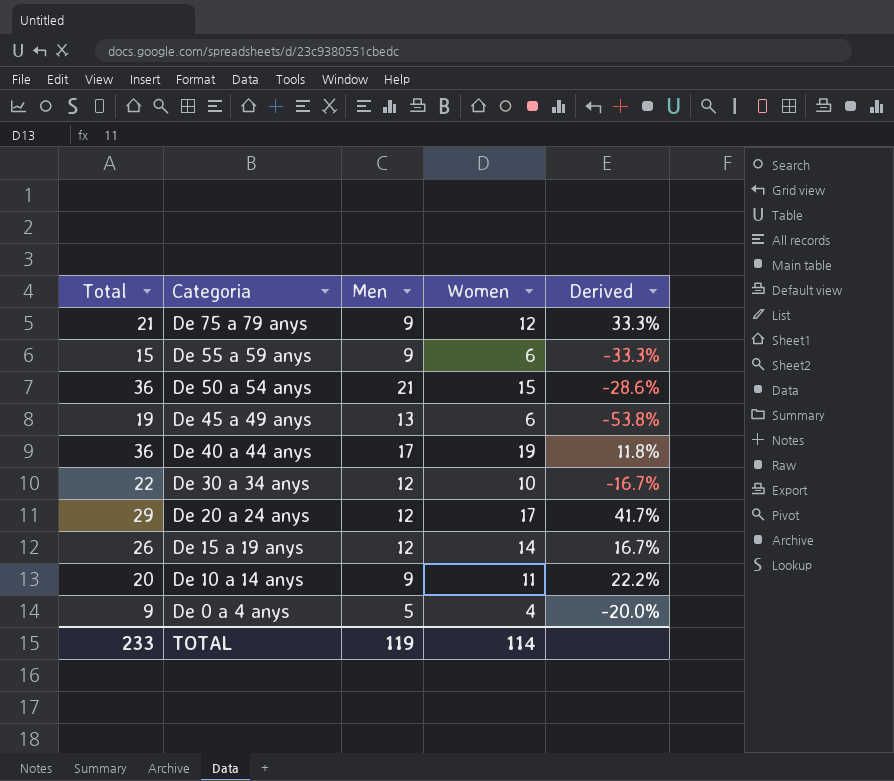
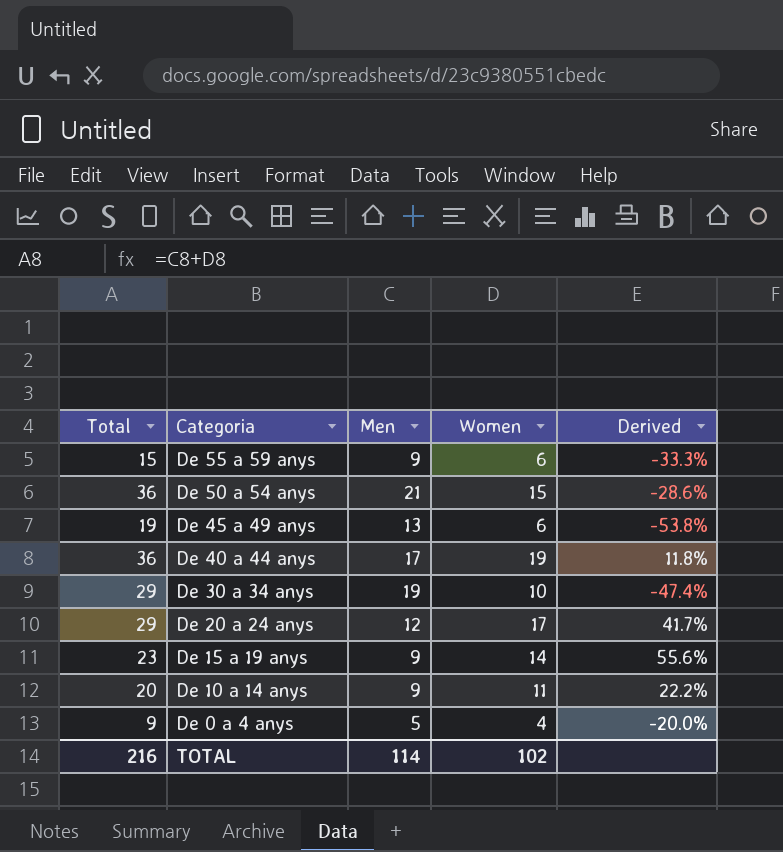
row De 75 a 79 anys: 21 | 9 | 12 | 33.3% -> none
De 30 a 34 anys | Total: 22 -> 29
De 30 a 34 anys | Men: 12 -> 19
De 30 a 34 anys | Derived: -16.7% -> -47.4%
De 15 a 19 anys | Total: 26 -> 23
De 15 a 19 anys | Men: 12 -> 9
De 15 a 19 anys | Derived: 16.7% -> 55.6%
TOTAL | Total: 233 -> 216
TOTAL | Men: 119 -> 114
TOTAL | Women: 114 -> 102

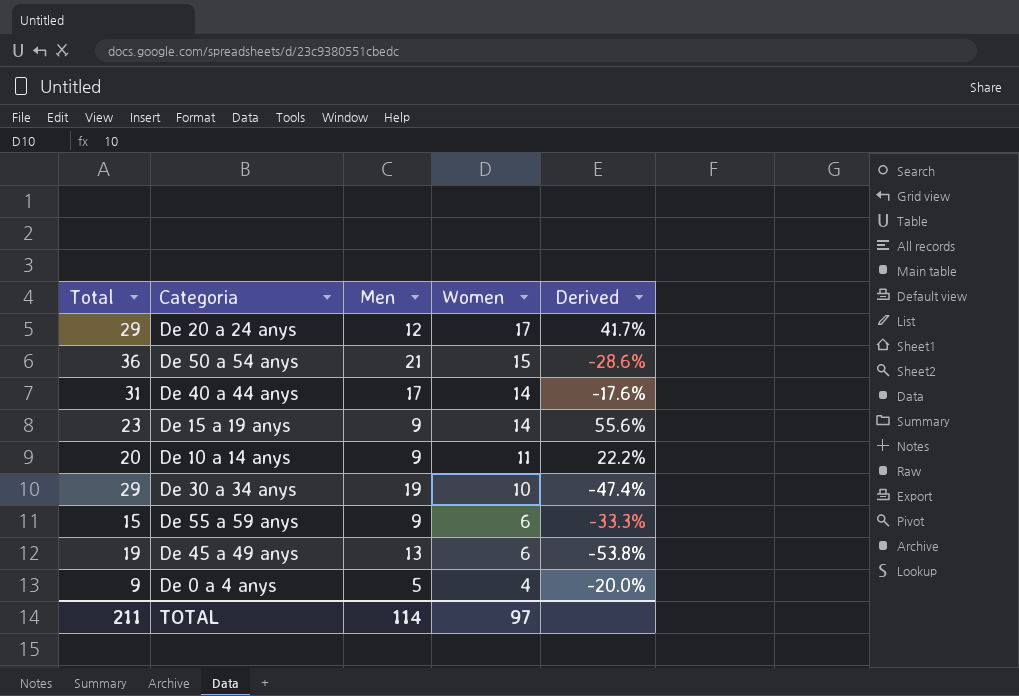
row order: Categoria descending -> Women descending
De 40 a 44 anys | Total: 36 -> 31
De 40 a 44 anys | Women: 19 -> 14
De 40 a 44 anys | Derived: 11.8% -> -17.6%
TOTAL | Total: 216 -> 211
TOTAL | Women: 102 -> 97

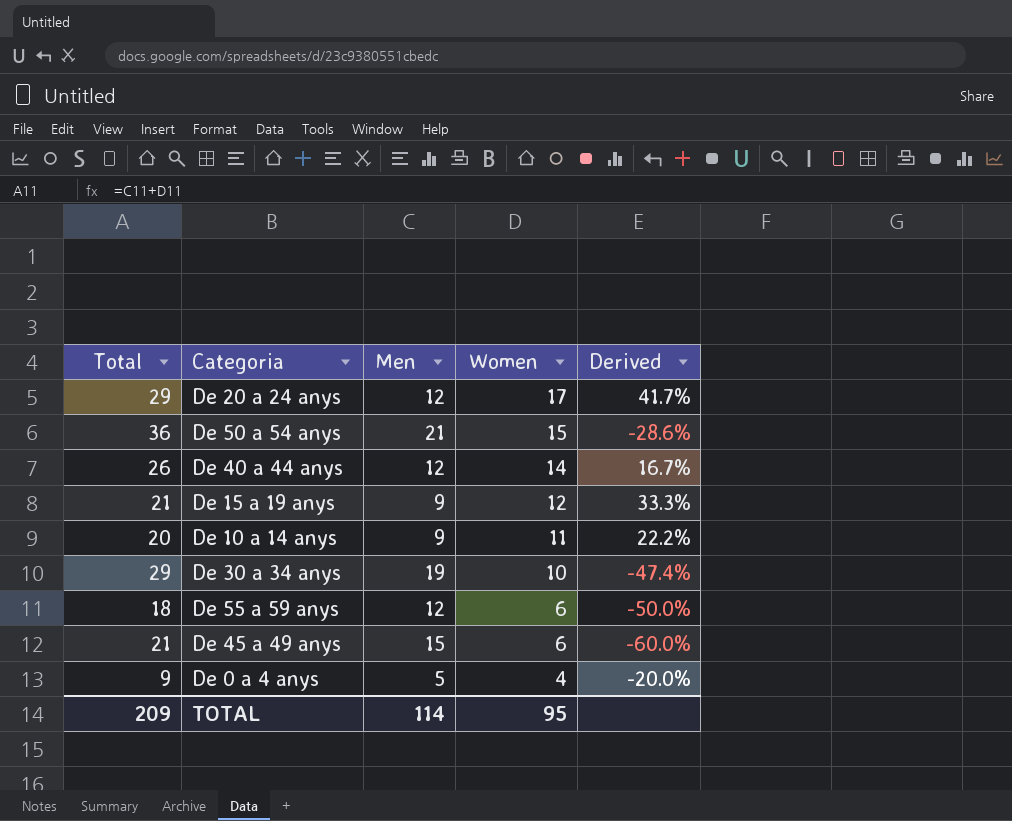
De 40 a 44 anys | Total: 31 -> 26
De 40 a 44 anys | Men: 17 -> 12
De 40 a 44 anys | Derived: -17.6% -> 16.7%
De 15 a 19 anys | Total: 23 -> 21
De 15 a 19 anys | Women: 14 -> 12
De 15 a 19 anys | Derived: 55.6% -> 33.3%
De 55 a 59 anys | Total: 15 -> 18
De 55 a 59 anys | Men: 9 -> 12
De 55 a 59 anys | Derived: -33.3% -> -50.0%
De 45 a 49 anys | Total: 19 -> 21
De 45 a 49 anys | Men: 13 -> 15
De 45 a 49 anys | Derived: -53.8% -> -60.0%
TOTAL | Total: 211 -> 209
TOTAL | Women: 97 -> 95

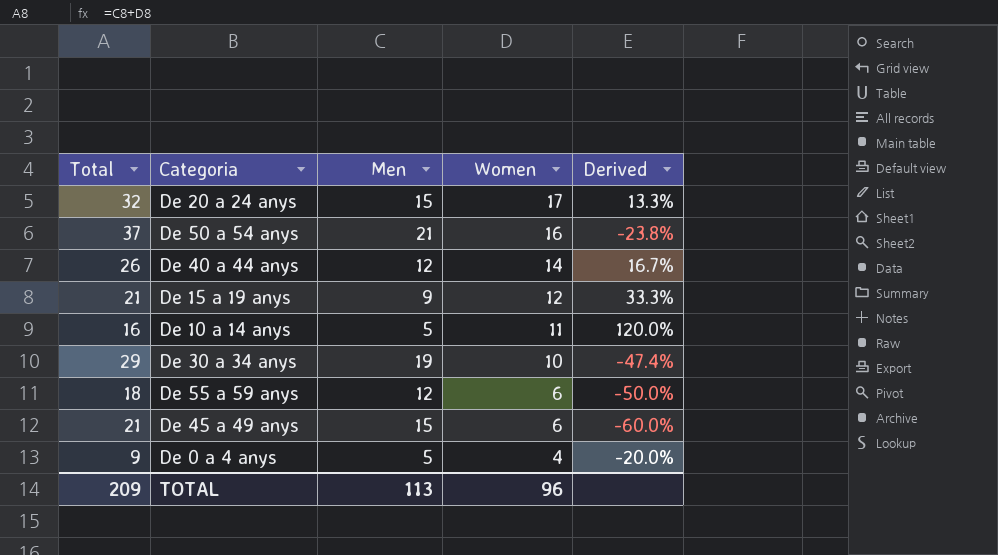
De 20 a 24 anys | Total: 29 -> 32
De 20 a 24 anys | Men: 12 -> 15
De 20 a 24 anys | Derived: 41.7% -> 13.3%
De 50 a 54 anys | Total: 36 -> 37
De 50 a 54 anys | Women: 15 -> 16
De 50 a 54 anys | Derived: -28.6% -> -23.8%
De 10 a 14 anys | Total: 20 -> 16
De 10 a 14 anys | Men: 9 -> 5
De 10 a 14 anys | Derived: 22.2% -> 120.0%
TOTAL | Men: 114 -> 113
TOTAL | Women: 95 -> 96

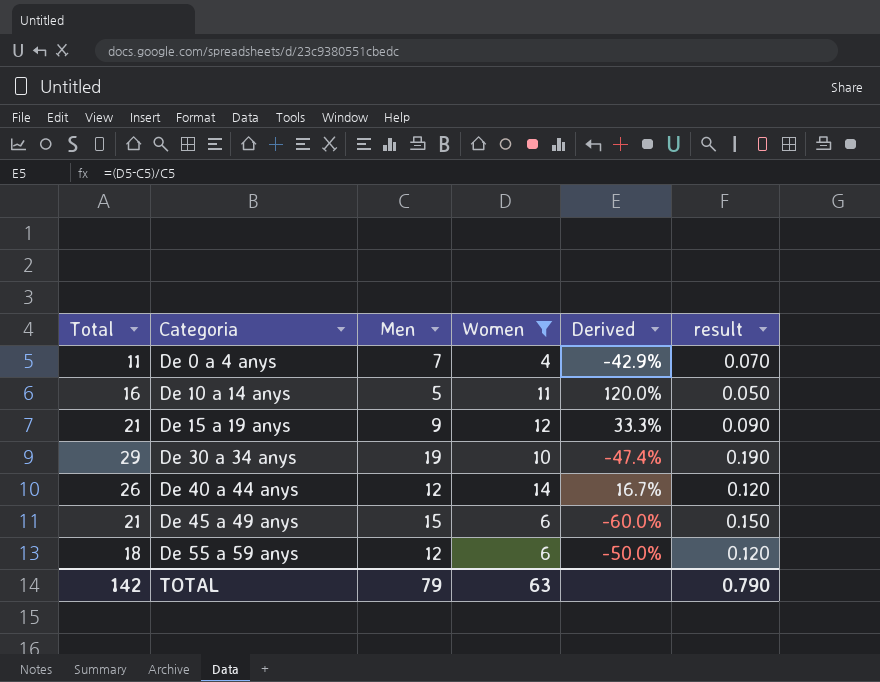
filter: none -> Women <= 14
row order: Women descending -> Categoria ascending
column result | formula: none -> [Men] * 0.01
De 0 a 4 anys | Total: 9 -> 11
De 0 a 4 anys | Men: 5 -> 7
De 0 a 4 anys | Derived: -20.0% -> -42.9%
TOTAL | Total: 209 -> 142
TOTAL | Men: 113 -> 79
TOTAL | Women: 96 -> 63

